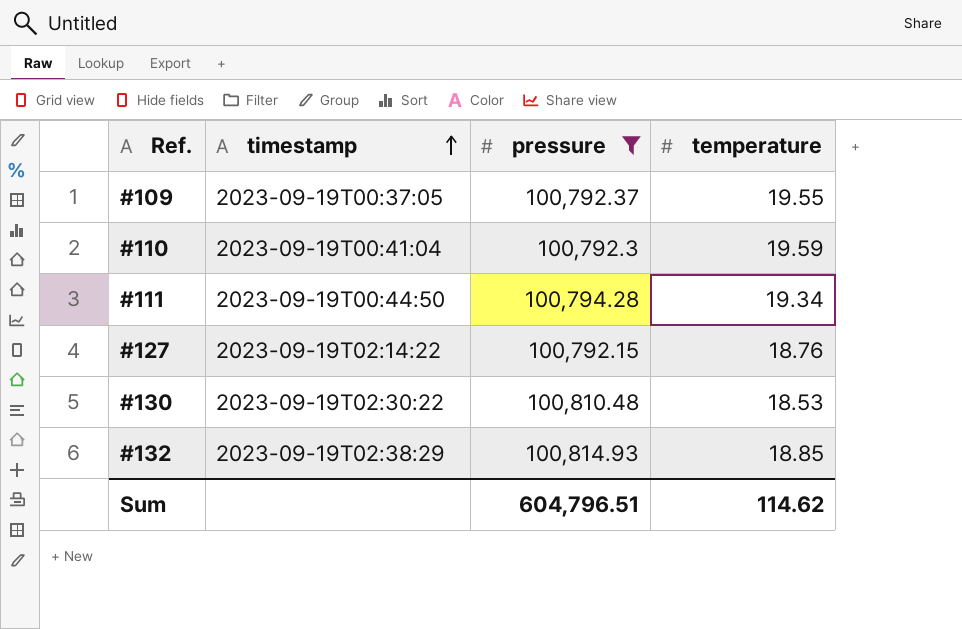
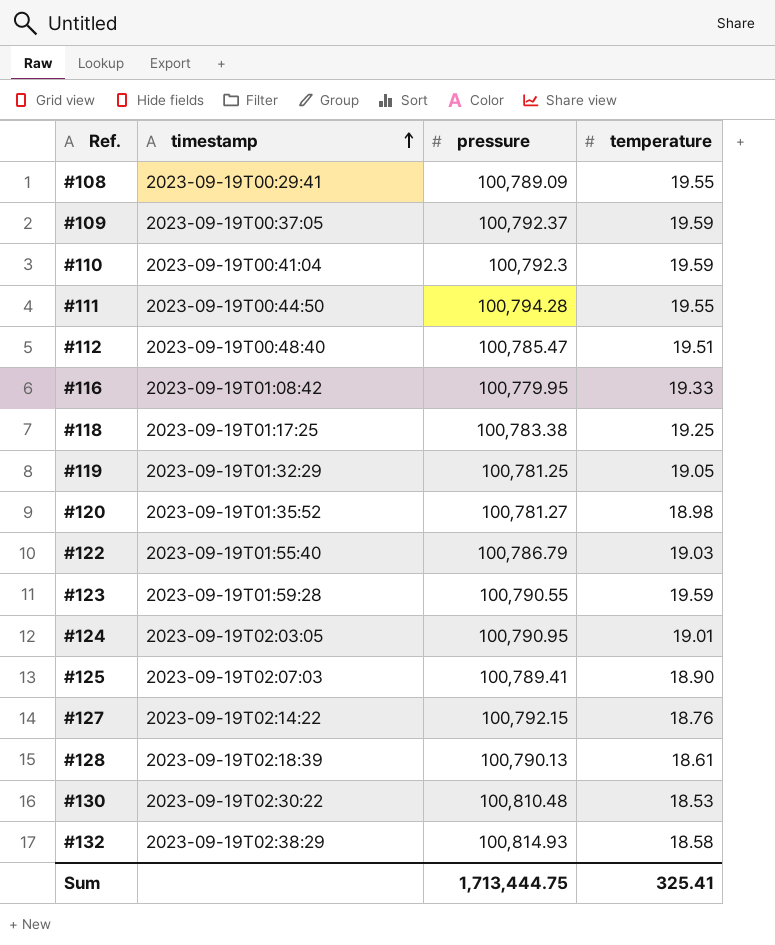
filter: pressure >= 100,792.15 -> none
#109 | temperature: 19.55 -> 19.59
#111 | temperature: 19.34 -> 19.55
#132 | temperature: 18.85 -> 18.58
Sum | pressure: 604,796.51 -> 1,713,444.75
Sum | temperature: 114.62 -> 325.41

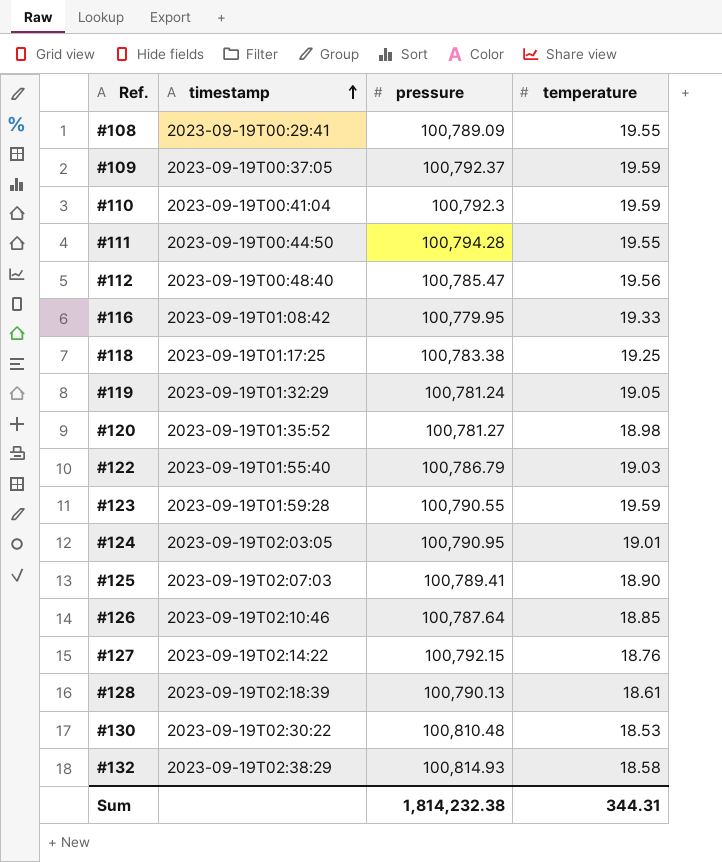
#112 | temperature: 19.51 -> 19.56
#119 | pressure: 100,781.25 -> 100,781.24
row #126: none -> 2023-09-19T02:10:46 | 100,787.64 | 18.85
Sum | pressure: 1,713,444.75 -> 1,814,232.38
Sum | temperature: 325.41 -> 344.31

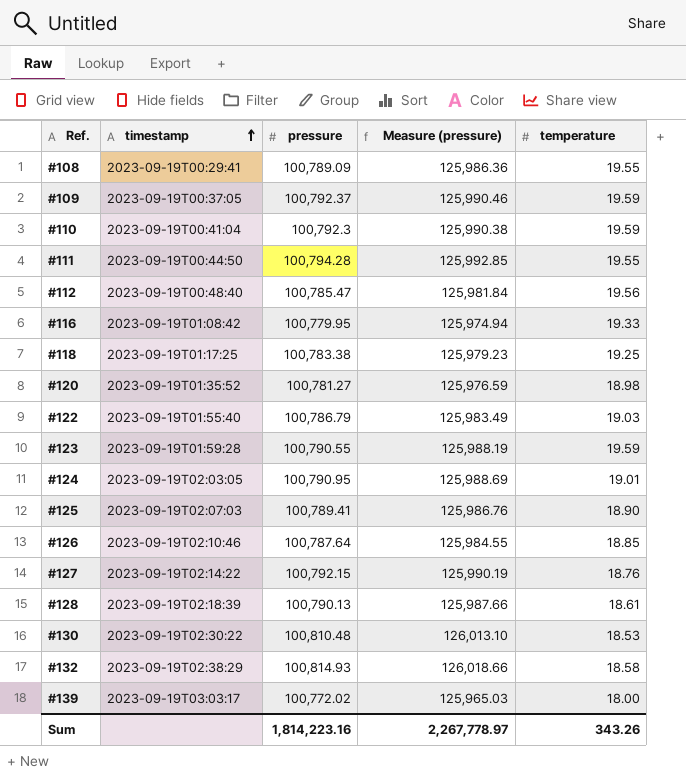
column Measure (pressure) | formula: none -> [pressure] * 1.25
row #119: 2023-09-19T01:32:29 | 100,781.24 | 19.05 -> none
row #139: none -> 2023-09-19T03:03:17 | 100,772.02 | 125,965.03 | 18.00
Sum | pressure: 1,814,232.38 -> 1,814,223.16
Sum | temperature: 344.31 -> 343.26

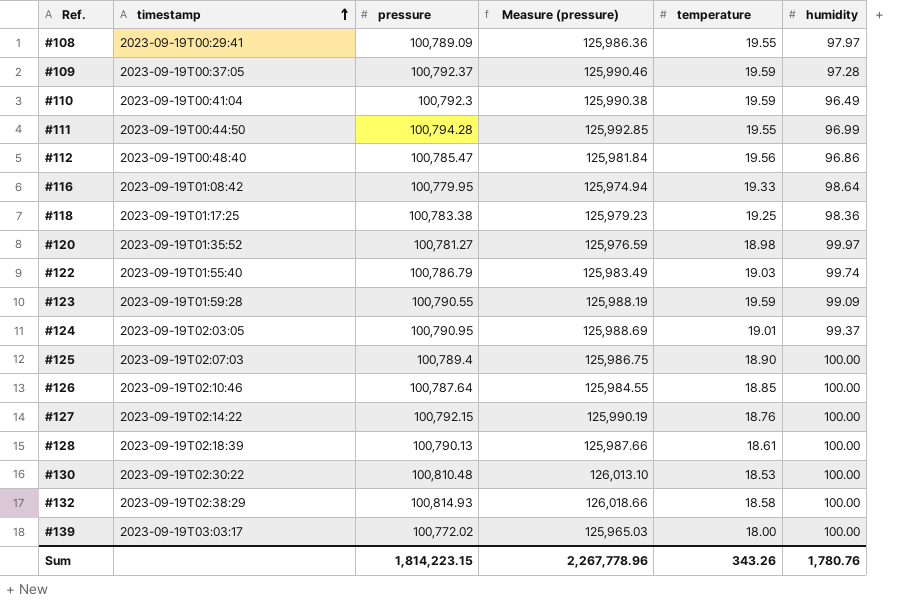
column humidity | position: none -> 6
#125 | pressure: 100,789.41 -> 100,789.4
#125 | Measure (pressure): 125,986.76 -> 125,986.75
Sum | pressure: 1,814,223.16 -> 1,814,223.15
Sum | Measure (pressure): 2,267,778.97 -> 2,267,778.96

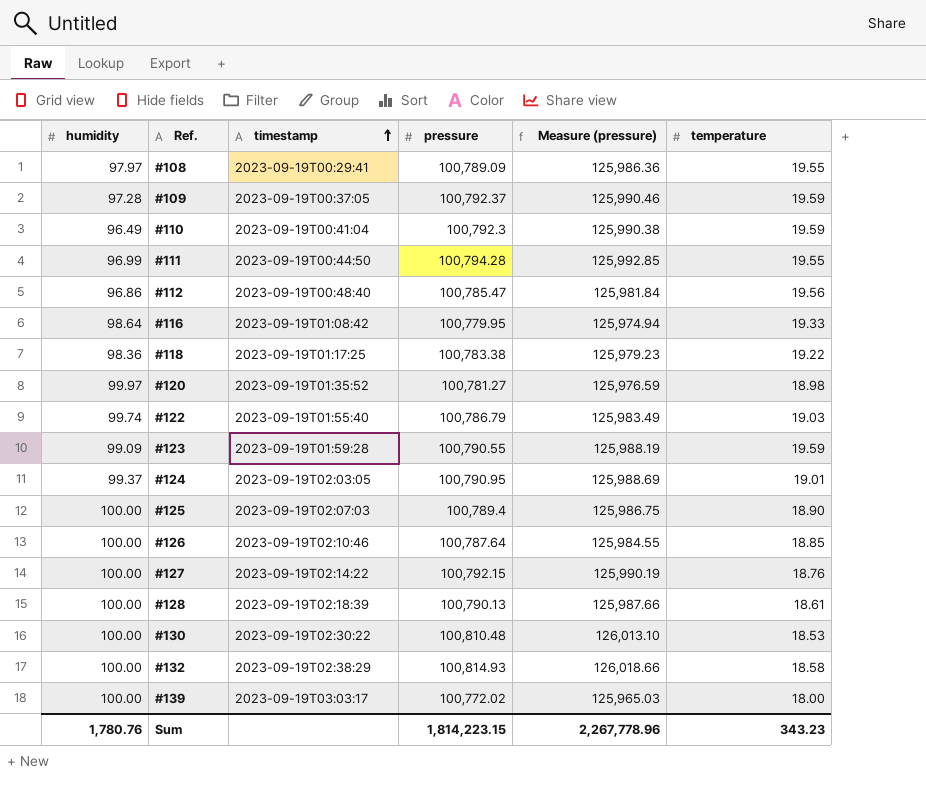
column humidity | position: 6 -> 1
#118 | temperature: 19.25 -> 19.22
Sum | temperature: 343.26 -> 343.23

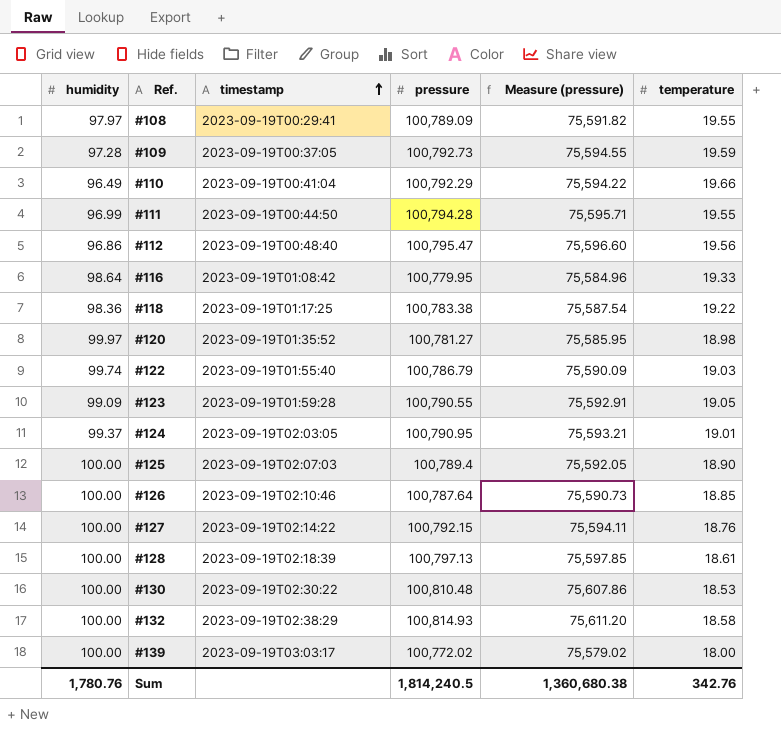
column Measure (pressure) | formula: [pressure] * 1.25 -> [pressure] * 0.75
#109 | pressure: 100,792.37 -> 100,792.73
#110 | pressure: 100,792.3 -> 100,792.29
#110 | temperature: 19.59 -> 19.66
#112 | pressure: 100,785.47 -> 100,795.47
#123 | temperature: 19.59 -> 19.05
#128 | pressure: 100,790.13 -> 100,797.13
Sum | pressure: 1,814,223.15 -> 1,814,240.5
Sum | Measure (pressure): 2,267,778.96 -> 1,360,680.38
Sum | temperature: 343.23 -> 342.76

